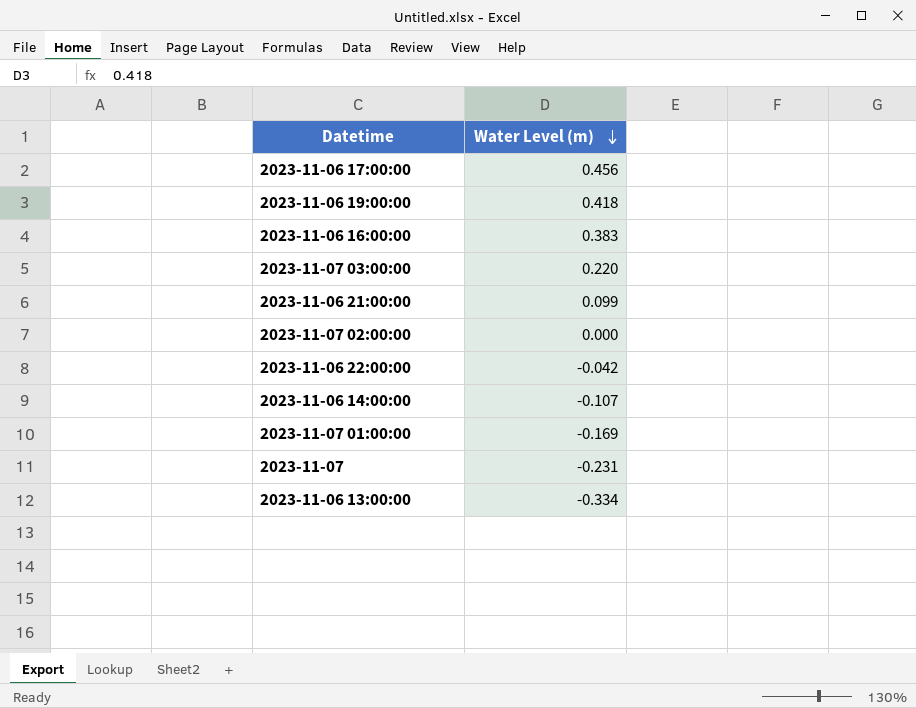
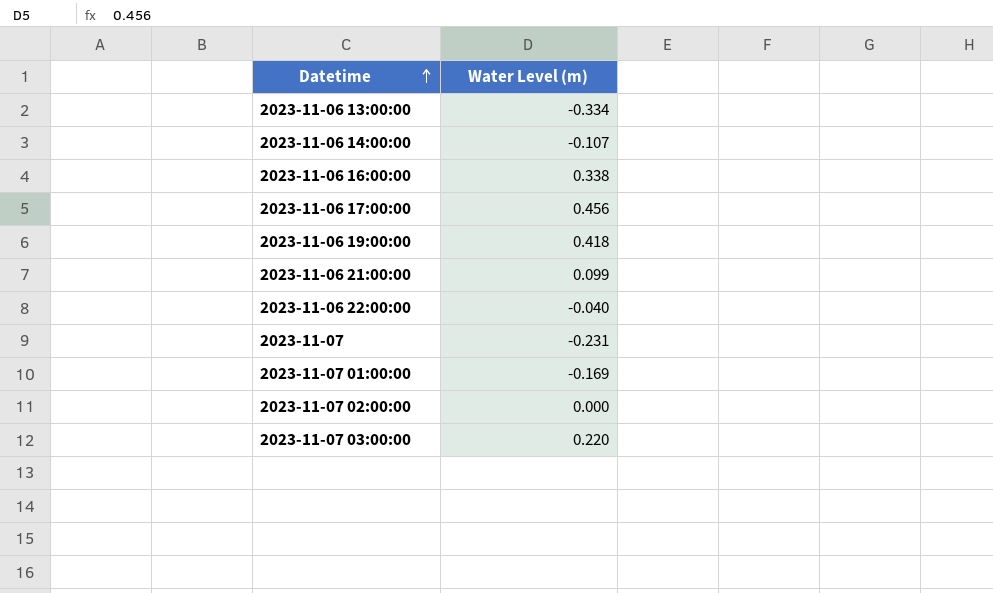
row order: Water Level (m) descending -> Datetime ascending
2023-11-06 16:00:00 | Water Level (m): 0.383 -> 0.338
2023-11-06 22:00:00 | Water Level (m): -0.042 -> -0.040

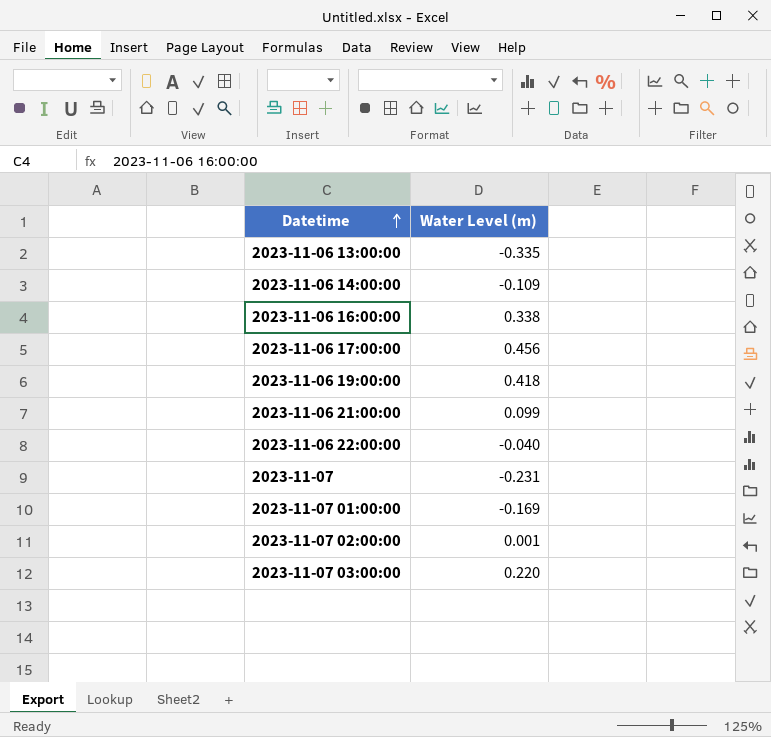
2023-11-06 13:00:00 | Water Level (m): -0.334 -> -0.335
2023-11-06 14:00:00 | Water Level (m): -0.107 -> -0.109
2023-11-07 02:00:00 | Water Level (m): 0.000 -> 0.001

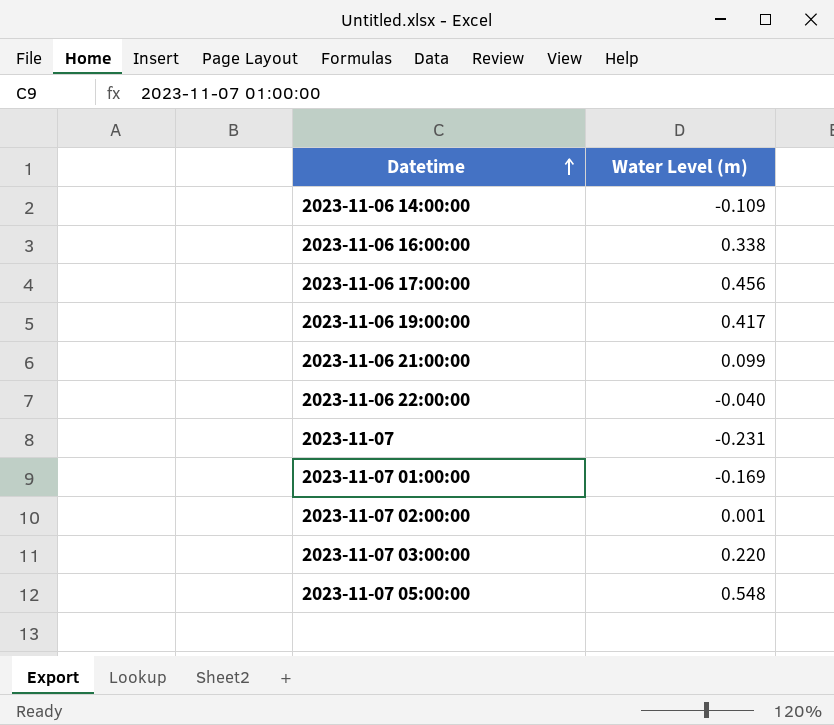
row 2023-11-06 13:00:00: -0.335 -> none
2023-11-06 19:00:00 | Water Level (m): 0.418 -> 0.417
row 2023-11-07 05:00:00: none -> 0.548

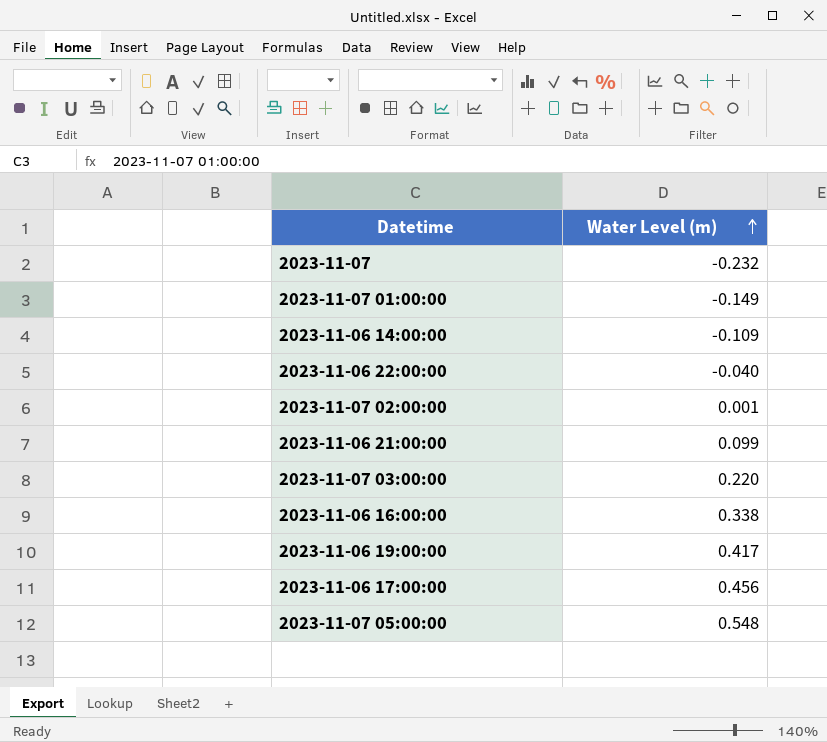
row order: Datetime ascending -> Water Level (m) ascending
2023-11-07 | Water Level (m): -0.231 -> -0.232
2023-11-07 01:00:00 | Water Level (m): -0.169 -> -0.149

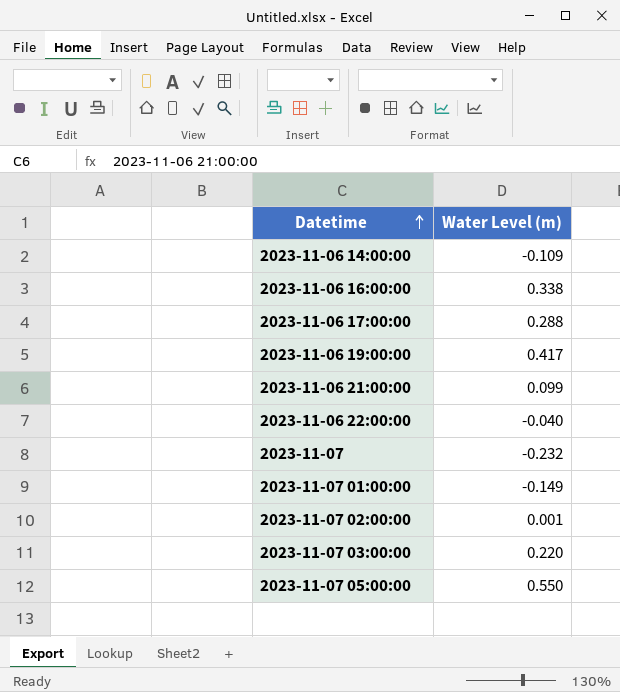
row order: Water Level (m) ascending -> Datetime ascending
2023-11-06 17:00:00 | Water Level (m): 0.456 -> 0.288
2023-11-07 05:00:00 | Water Level (m): 0.548 -> 0.550

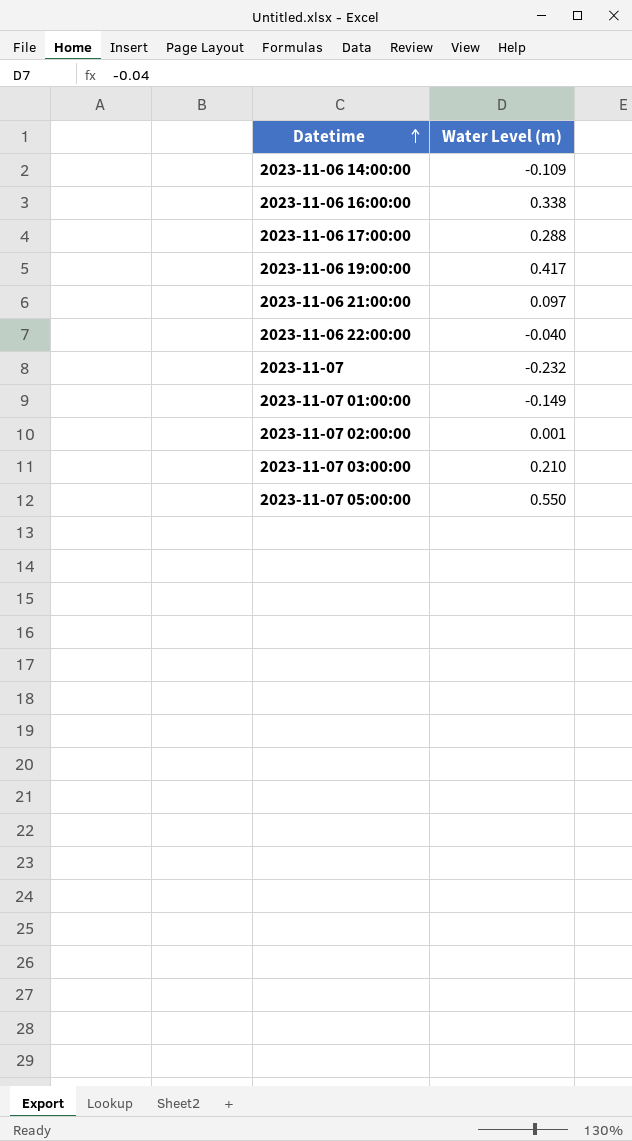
2023-11-06 21:00:00 | Water Level (m): 0.099 -> 0.097
2023-11-07 03:00:00 | Water Level (m): 0.220 -> 0.210

